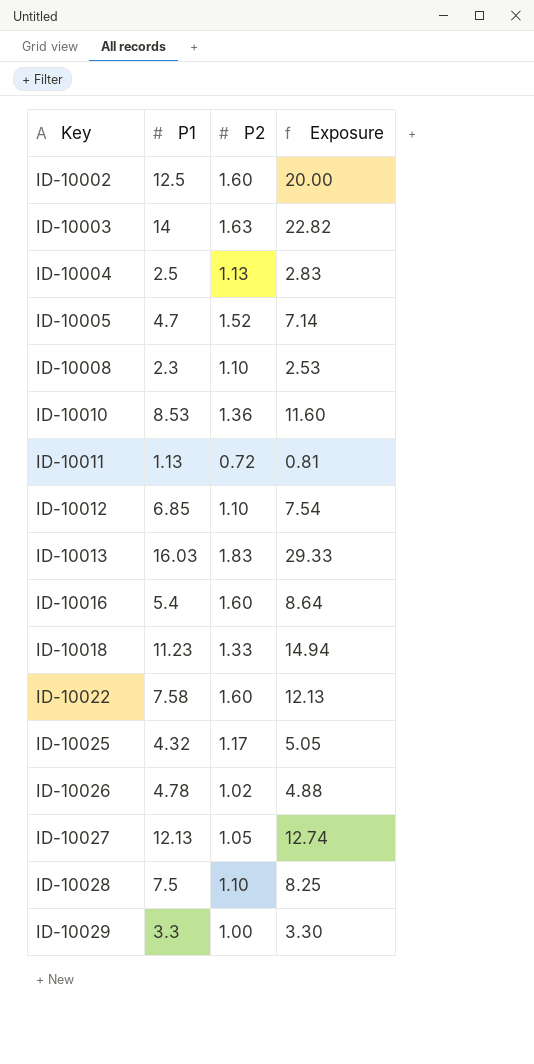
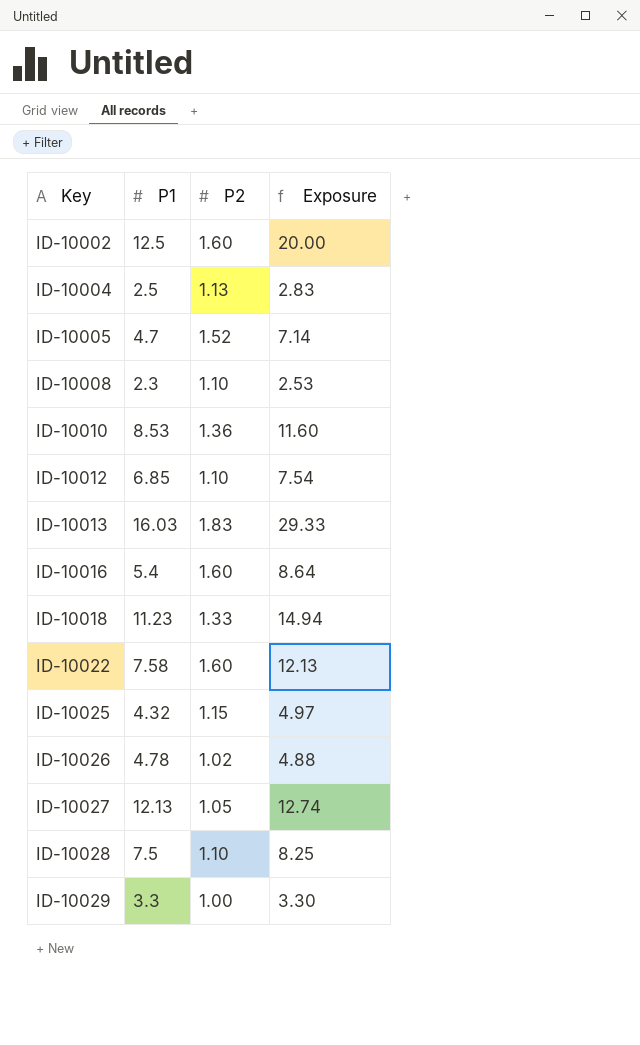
row ID-10003: 14 | 1.63 | 22.82 -> none
row ID-10011: 1.13 | 0.72 | 0.81 -> none
ID-10025 | P2: 1.17 -> 1.15
ID-10025 | Exposure: 5.05 -> 4.97

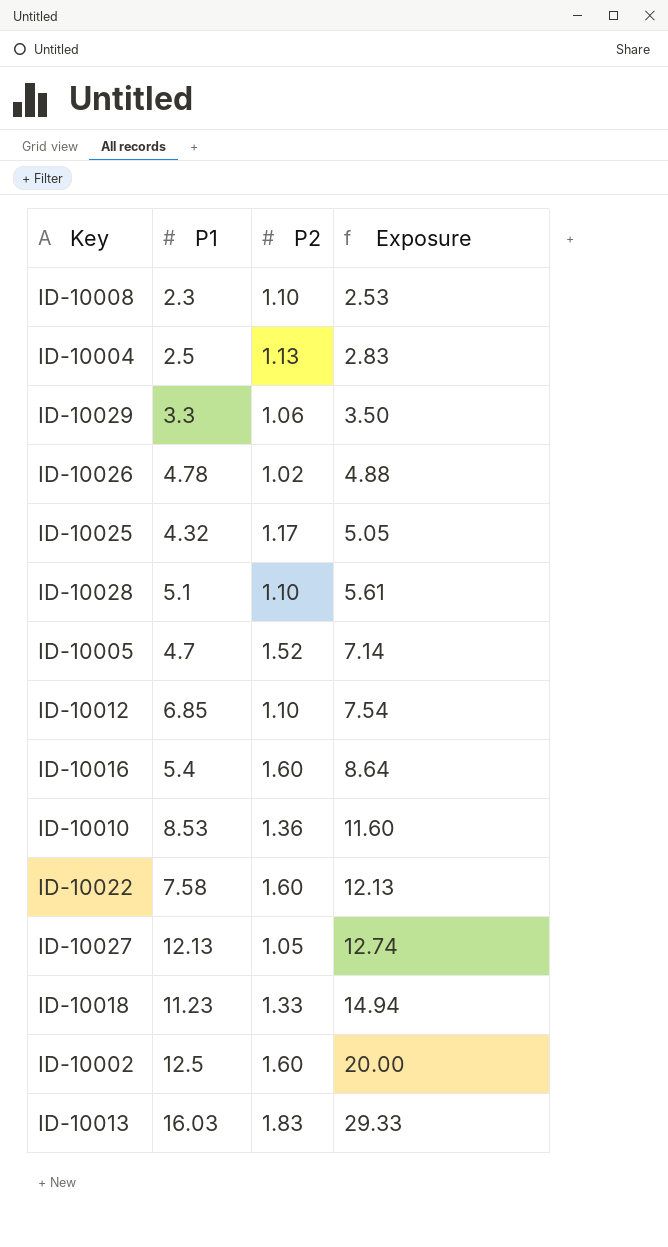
row order: Key ascending -> Exposure ascending
ID-10029 | P2: 1.00 -> 1.06
ID-10029 | Exposure: 3.30 -> 3.50
ID-10025 | P2: 1.15 -> 1.17
ID-10025 | Exposure: 4.97 -> 5.05
ID-10028 | P1: 7.5 -> 5.1
ID-10028 | Exposure: 8.25 -> 5.61

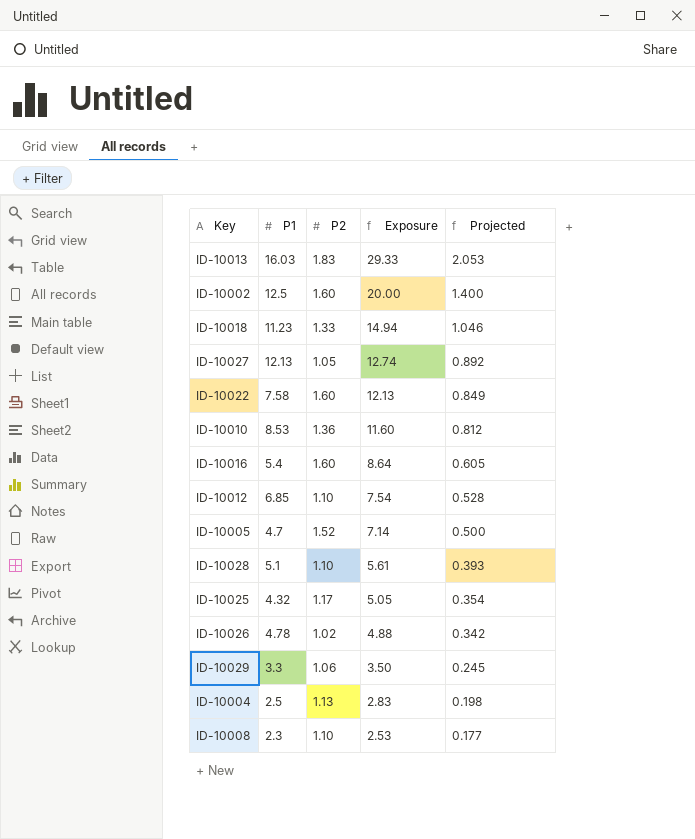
row order: Exposure ascending -> Exposure descending
column Projected | formula: none -> [Exposure] * 0.07

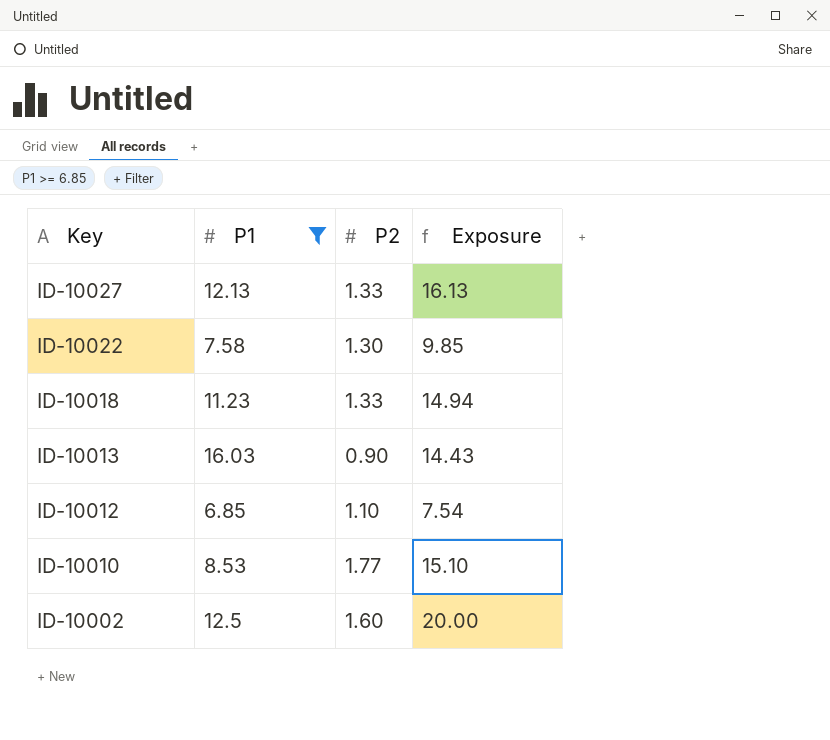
filter: none -> P1 >= 6.85
row order: Exposure descending -> Key descending
column Projected | formula: [Exposure] * 0.07 -> none
ID-10027 | P2: 1.05 -> 1.33
ID-10027 | Exposure: 12.74 -> 16.13
ID-10022 | P2: 1.60 -> 1.30
ID-10022 | Exposure: 12.13 -> 9.85
ID-10013 | P2: 1.83 -> 0.90
ID-10013 | Exposure: 29.33 -> 14.43
ID-10010 | P2: 1.36 -> 1.77
ID-10010 | Exposure: 11.60 -> 15.10

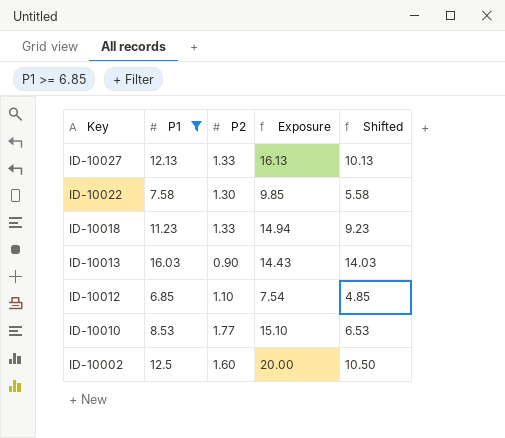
column Shifted | formula: none -> [P1] - 2

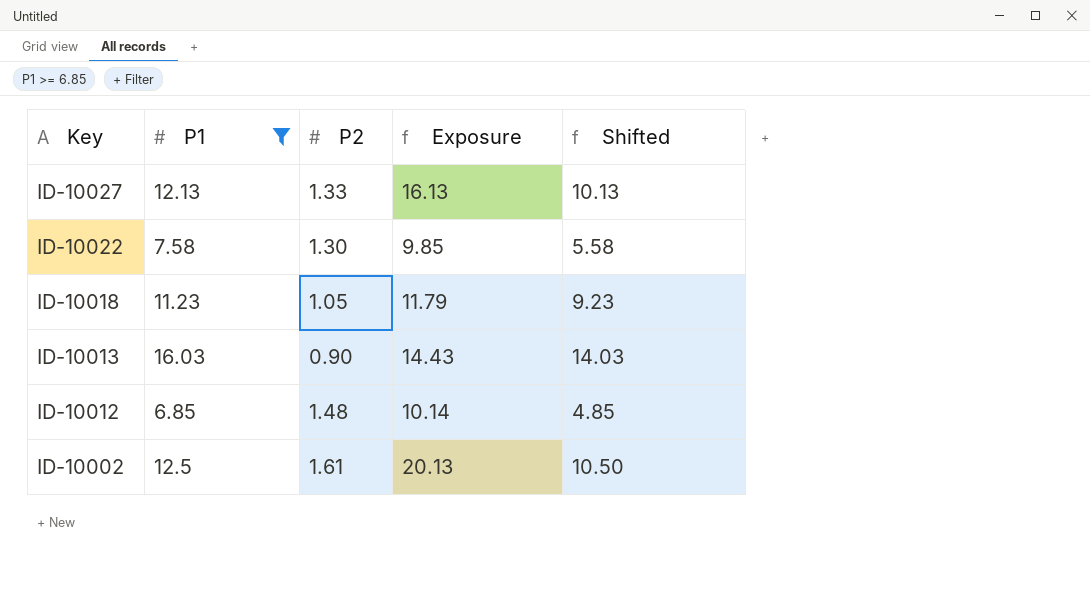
row ID-10010: 8.53 | 1.77 | 15.10 | 6.53 -> none
ID-10018 | P2: 1.33 -> 1.05
ID-10018 | Exposure: 14.94 -> 11.79
ID-10012 | P2: 1.10 -> 1.48
ID-10012 | Exposure: 7.54 -> 10.14
ID-10002 | P2: 1.60 -> 1.61
ID-10002 | Exposure: 20.00 -> 20.13

